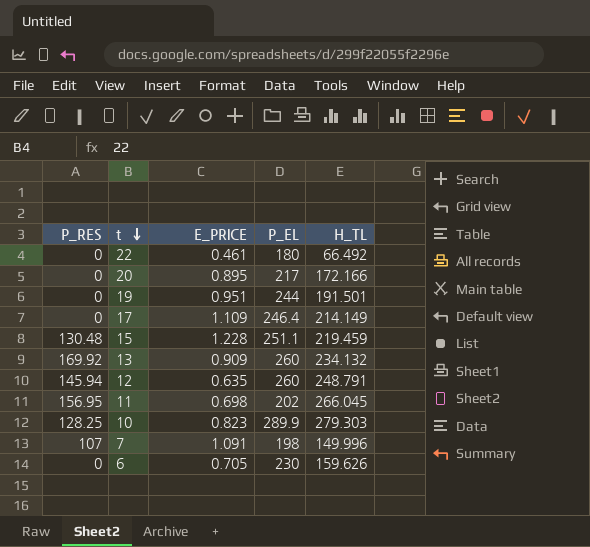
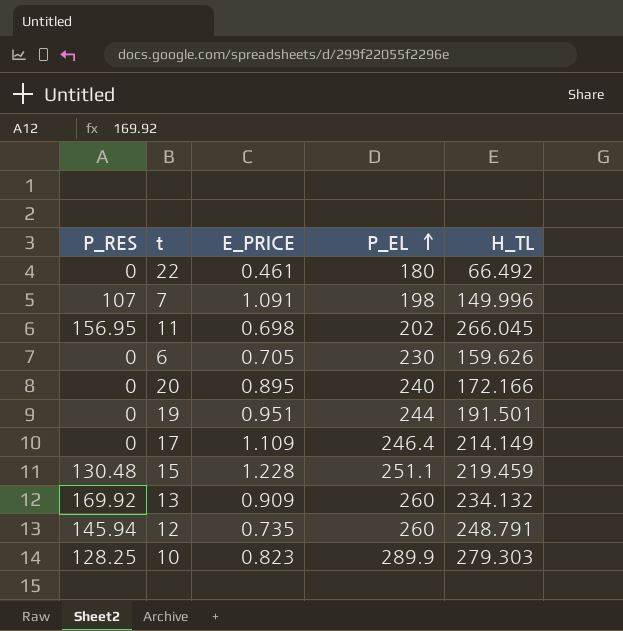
row order: t descending -> P_EL ascending
20 | P_EL: 217 -> 240
12 | E_PRICE: 0.635 -> 0.735

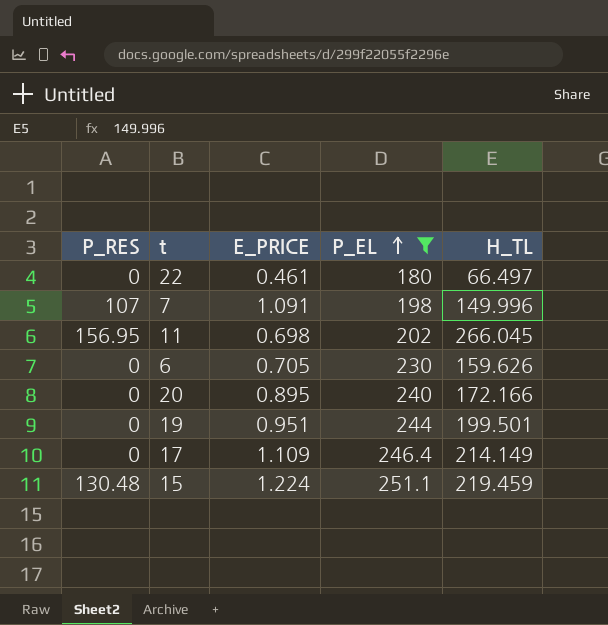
filter: none -> P_EL <= 251.1
22 | H_TL: 66.492 -> 66.497
19 | H_TL: 191.501 -> 199.501
15 | E_PRICE: 1.228 -> 1.224

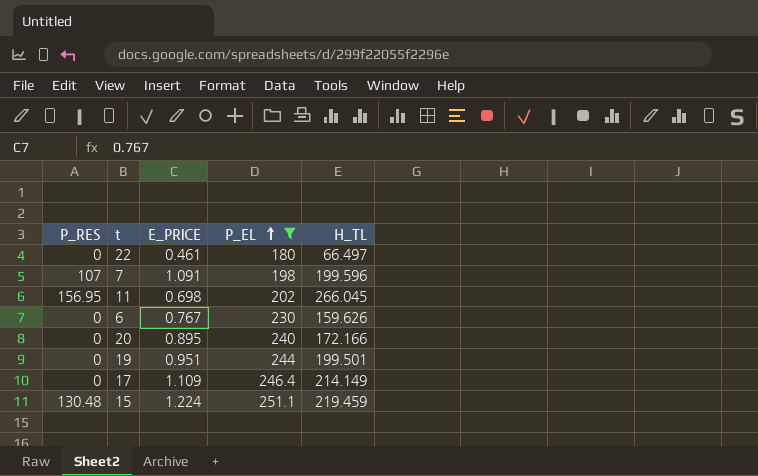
7 | H_TL: 149.996 -> 199.596
6 | E_PRICE: 0.705 -> 0.767

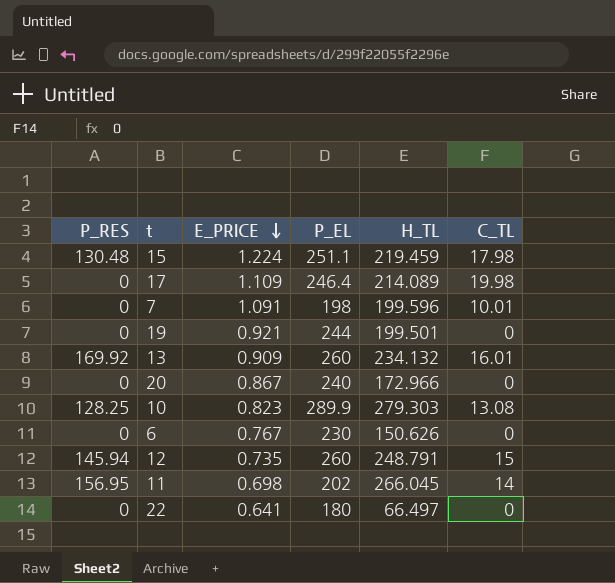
filter: P_EL <= 251.1 -> none
row order: P_EL ascending -> E_PRICE descending
column C_TL | position: none -> 6
17 | H_TL: 214.149 -> 214.089
7 | P_RES: 107 -> 0
19 | E_PRICE: 0.951 -> 0.921
20 | E_PRICE: 0.895 -> 0.867
20 | H_TL: 172.166 -> 172.966
6 | H_TL: 159.626 -> 150.626
22 | E_PRICE: 0.461 -> 0.641

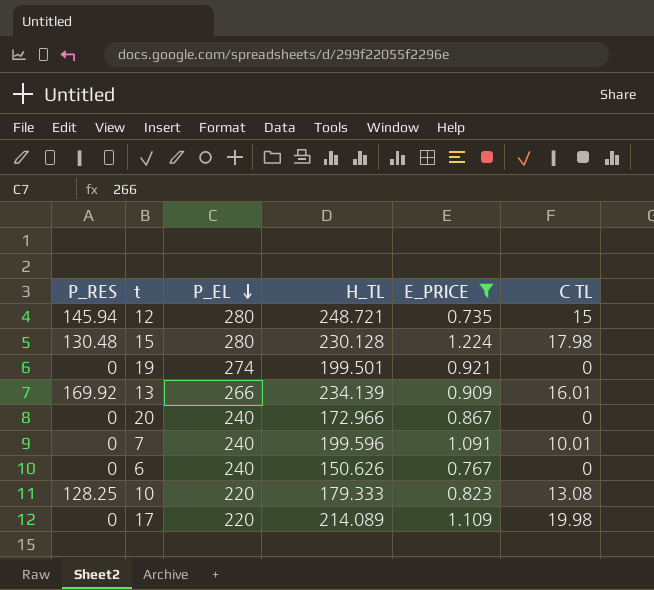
filter: none -> E_PRICE >= 0.735
row order: E_PRICE descending -> P_EL descending
column E_PRICE | position: 3 -> 5
column name: C_TL -> C TL
12 | P_EL: 260 -> 280
12 | H_TL: 248.791 -> 248.721
15 | P_EL: 251.1 -> 280
15 | H_TL: 219.459 -> 230.128
19 | P_EL: 244 -> 274
13 | P_EL: 260 -> 266
13 | H_TL: 234.132 -> 234.139
7 | P_EL: 198 -> 240
6 | P_EL: 230 -> 240
10 | P_EL: 289.9 -> 220
10 | H_TL: 279.303 -> 179.333
17 | P_EL: 246.4 -> 220

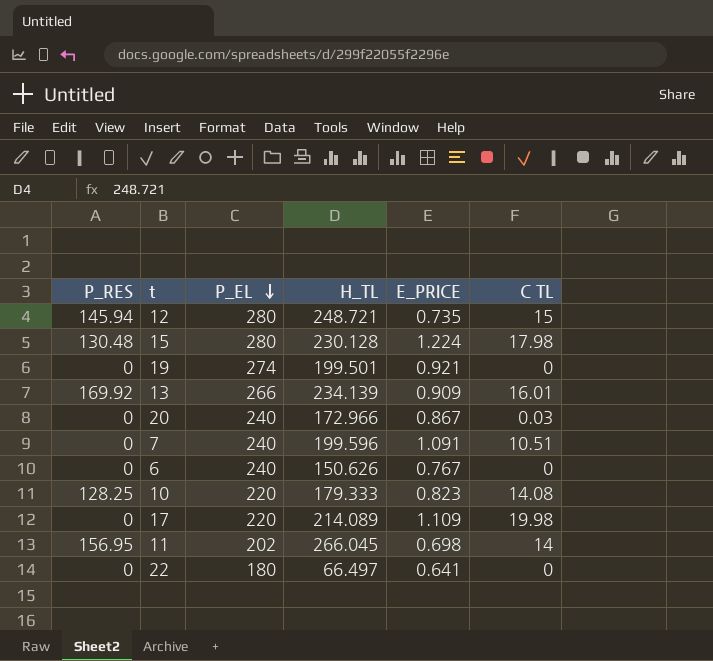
filter: E_PRICE >= 0.735 -> none
20 | C TL: 0 -> 0.03
7 | C TL: 10.01 -> 10.51
10 | C TL: 13.08 -> 14.08

